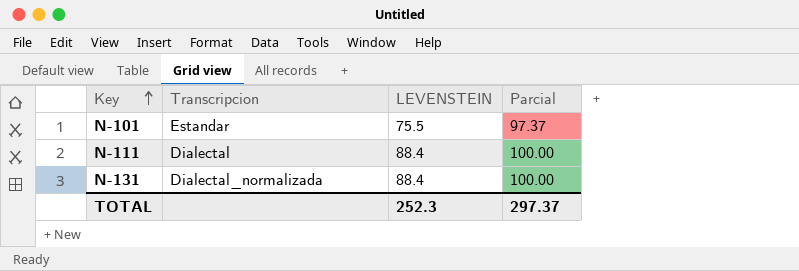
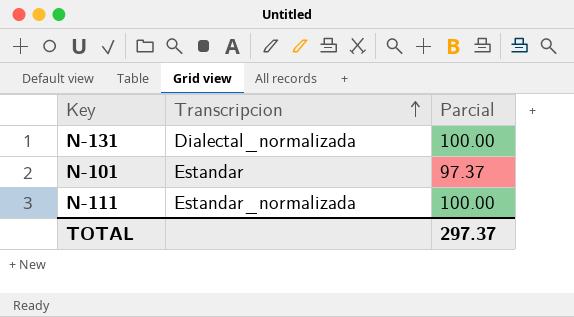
row order: Key ascending -> Transcripcion ascending
column LEVENSTEIN | position: 3 -> none
N-111 | Transcripcion: Dialectal -> Estandar_normalizada

